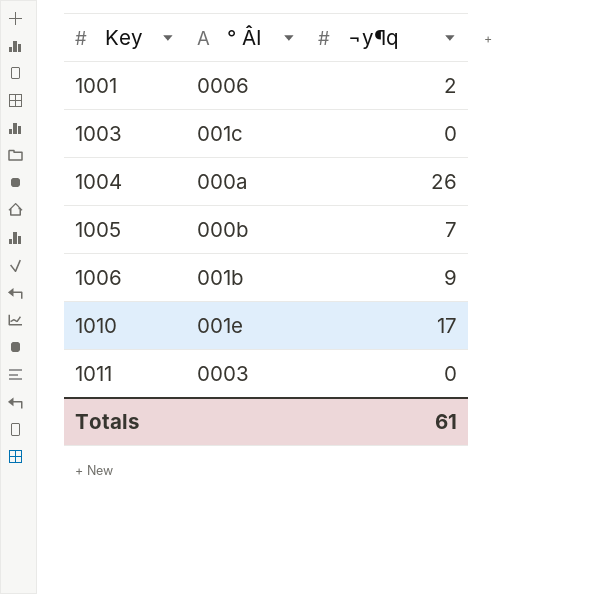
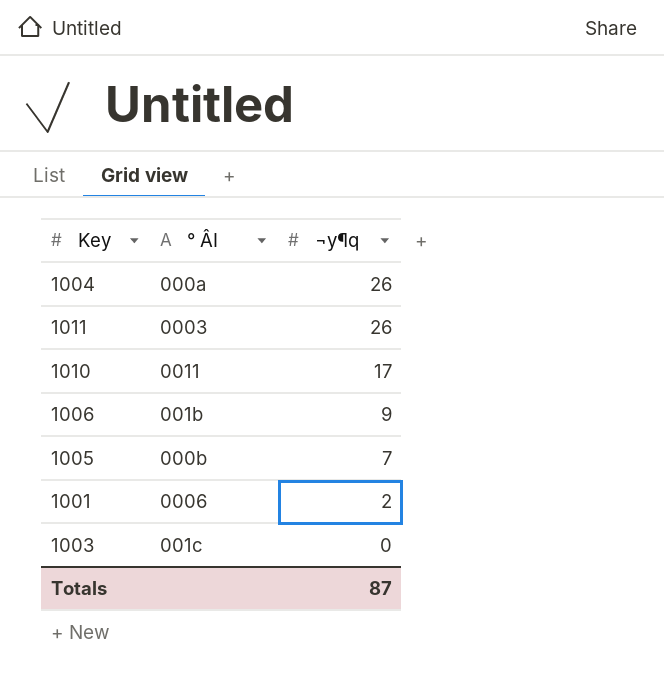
row order: Key ascending -> ¬y¶q descending
1011 | ¬y¶q: 0 -> 26
1010 | ° ÂI: 001e -> 0011
Totals | ¬y¶q: 61 -> 87

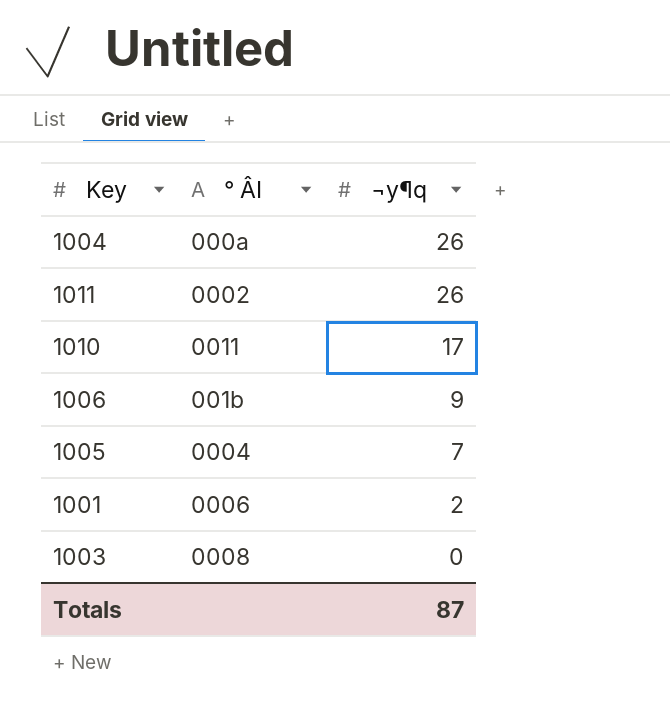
1011 | ° ÂI: 0003 -> 0002
1005 | ° ÂI: 000b -> 0004
1003 | ° ÂI: 001c -> 0008

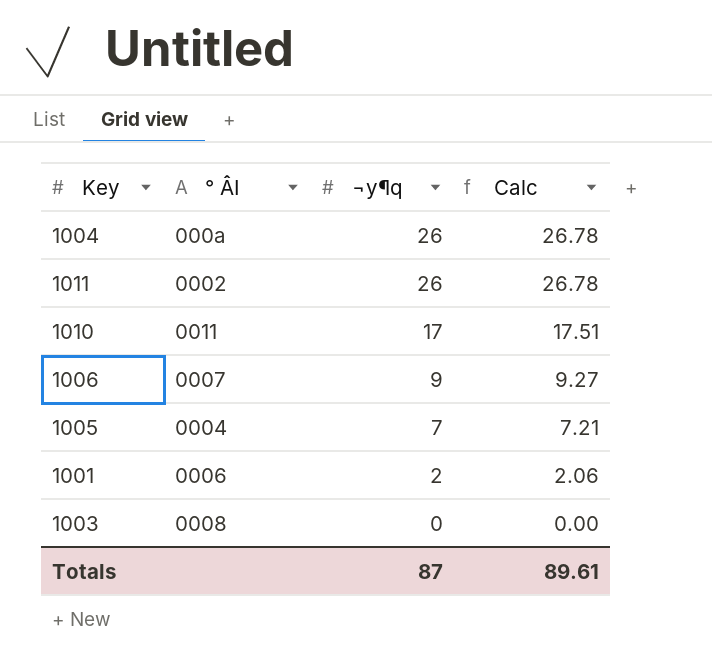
column Calc | formula: none -> [¬y¶q] * 1.03
1006 | ° ÂI: 001b -> 0007

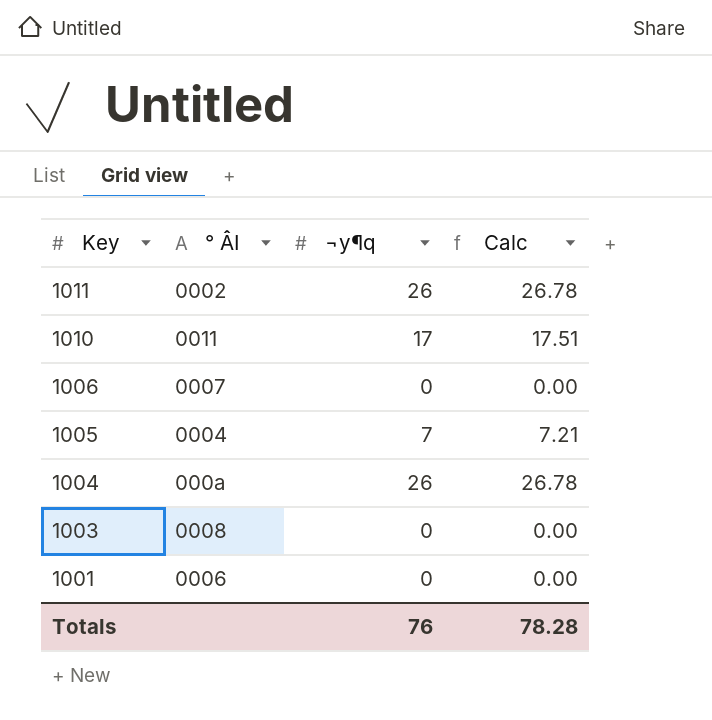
row order: ¬y¶q descending -> Key descending
1006 | ¬y¶q: 9 -> 0
1006 | Calc: 9.27 -> 0.00
1001 | ¬y¶q: 2 -> 0
1001 | Calc: 2.06 -> 0.00
Totals | ¬y¶q: 87 -> 76
Totals | Calc: 89.61 -> 78.28

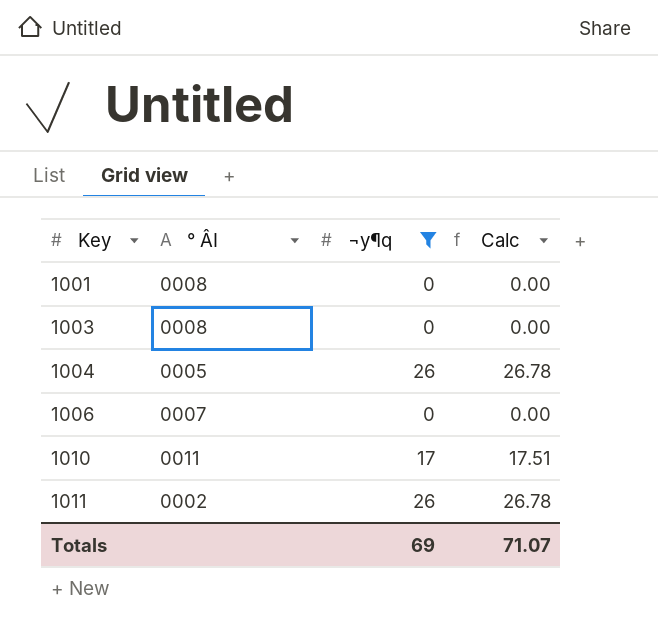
filter: none -> ¬y¶q != 7
row order: Key descending -> Key ascending
1001 | ° ÂI: 0006 -> 0008
1004 | ° ÂI: 000a -> 0005
Totals | ¬y¶q: 76 -> 69
Totals | Calc: 78.28 -> 71.07

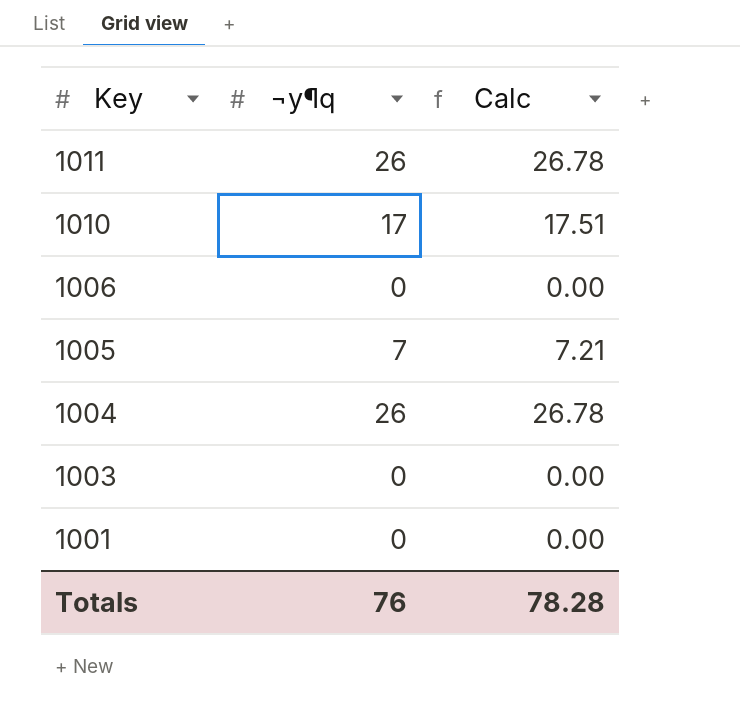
filter: ¬y¶q != 7 -> none
row order: Key ascending -> Key descending
column ° ÂI | position: 2 -> none
Totals | ¬y¶q: 69 -> 76
Totals | Calc: 71.07 -> 78.28

